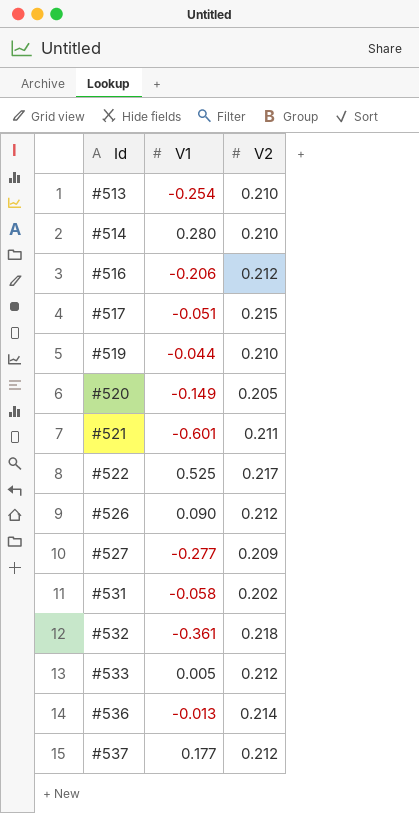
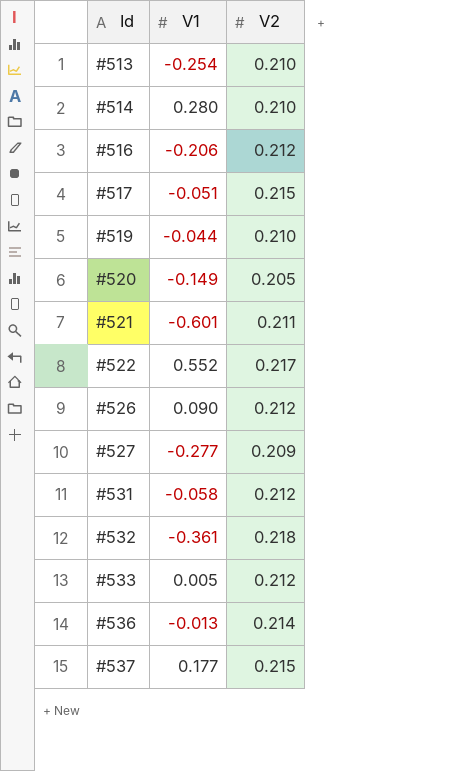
#522 | V1: 0.525 -> 0.552
#531 | V2: 0.202 -> 0.212
#537 | V2: 0.212 -> 0.215

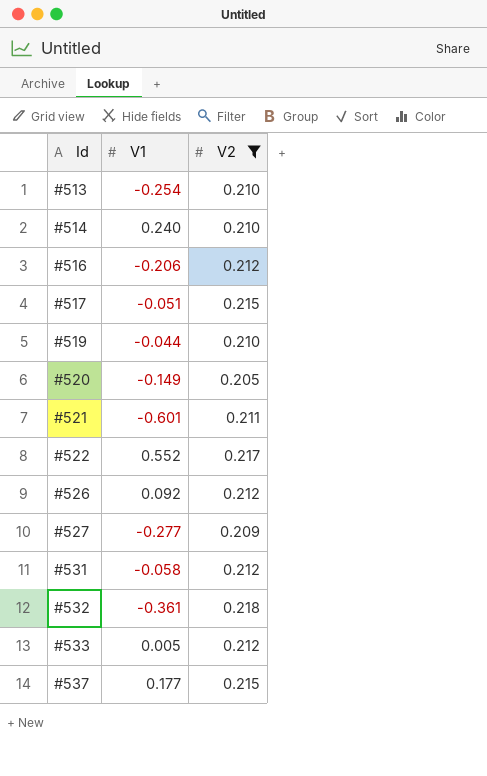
filter: none -> V2 != 0.214
#514 | V1: 0.280 -> 0.240
#526 | V1: 0.090 -> 0.092

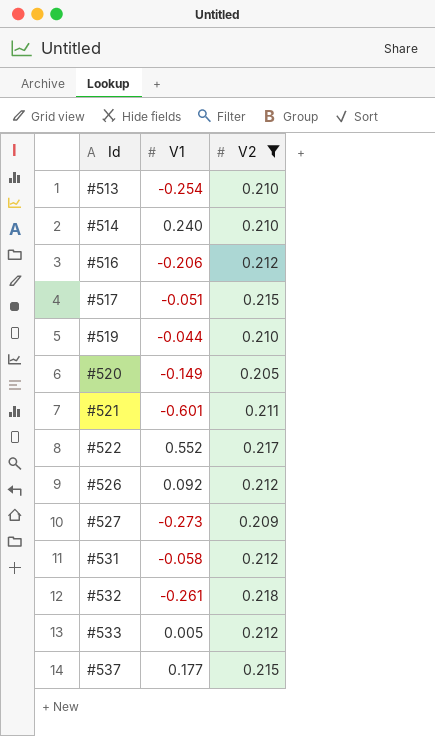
#527 | V1: -0.277 -> -0.273
#532 | V1: -0.361 -> -0.261

